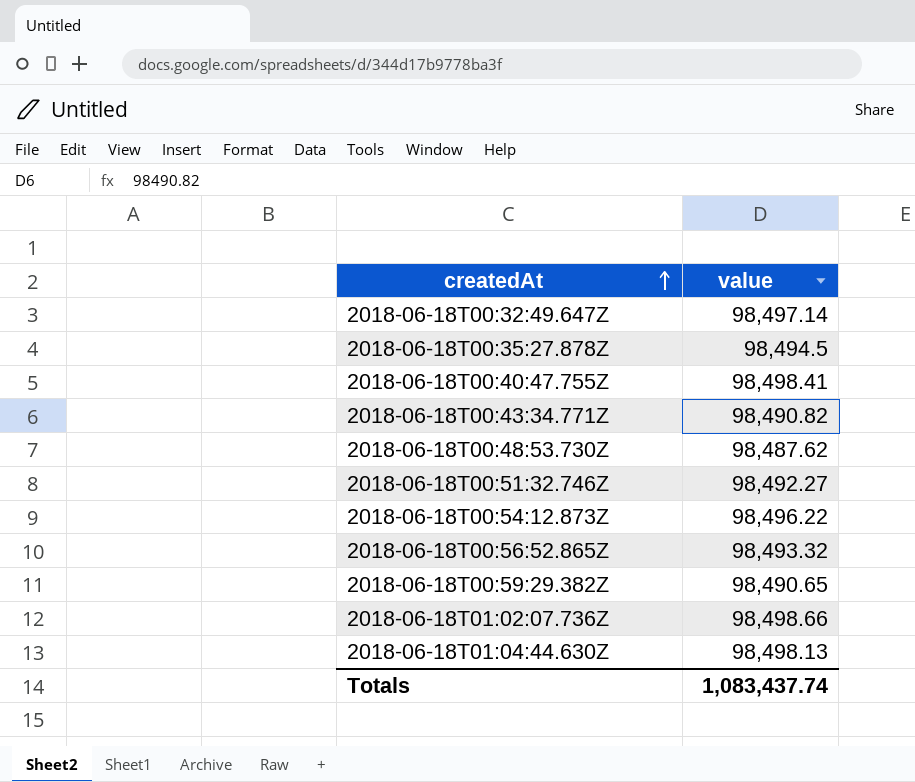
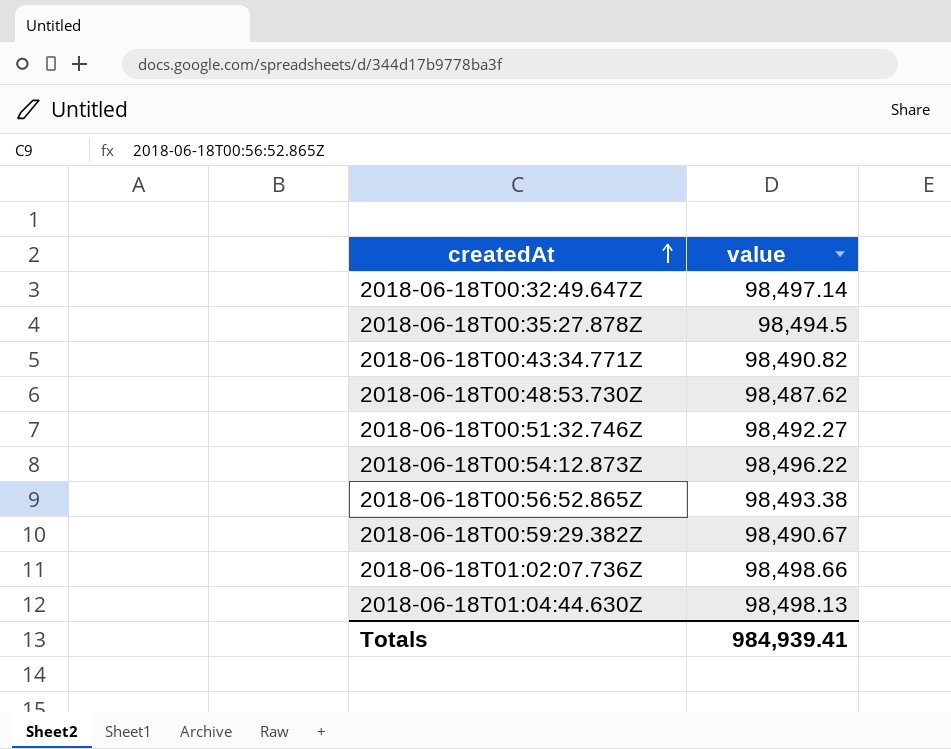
row 2018-06-18T00:40:47.755Z: 98,498.41 -> none
2018-06-18T00:56:52.865Z | value: 98,493.32 -> 98,493.38
2018-06-18T00:59:29.382Z | value: 98,490.65 -> 98,490.67
Totals | value: 1,083,437.74 -> 984,939.41

